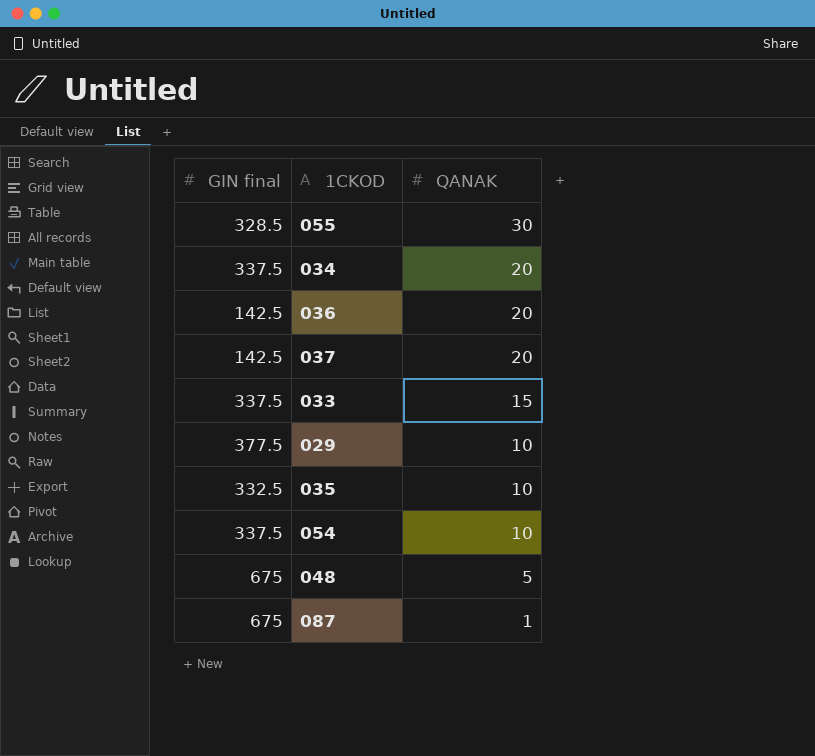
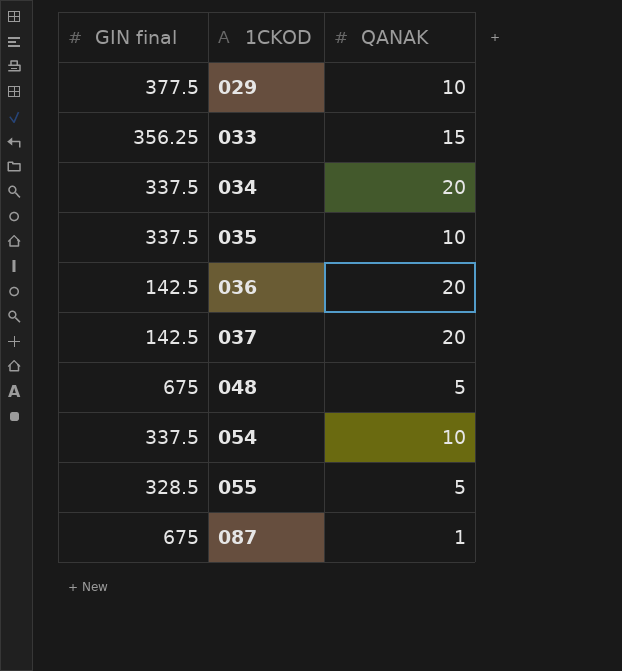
row order: QANAK descending -> 1CKOD ascending
033 | GIN final: 337.5 -> 356.25
035 | GIN final: 332.5 -> 337.5
055 | QANAK: 30 -> 5

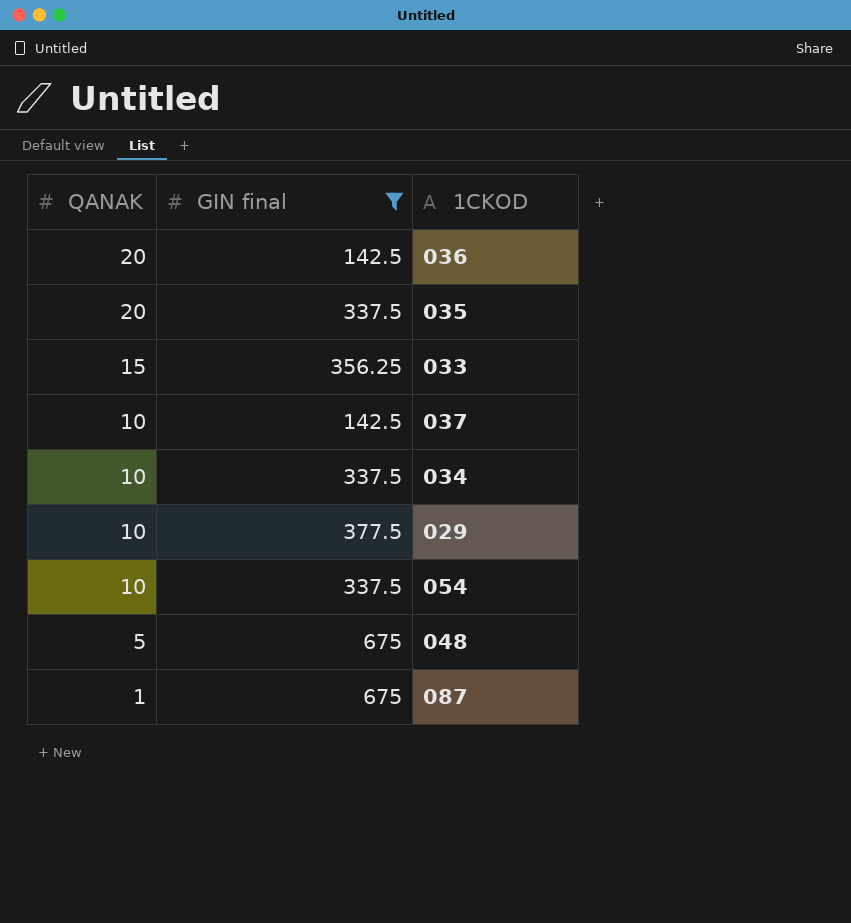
filter: none -> GIN final != 328.5
row order: 1CKOD ascending -> QANAK descending
column QANAK | position: 3 -> 1
035 | QANAK: 10 -> 20
037 | QANAK: 20 -> 10
034 | QANAK: 20 -> 10

